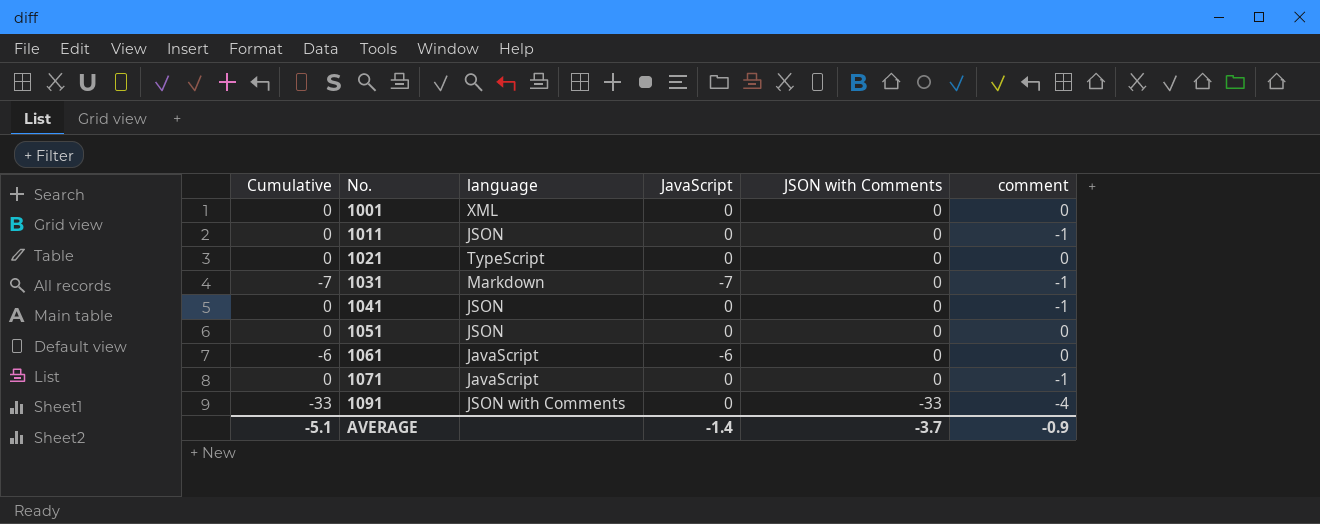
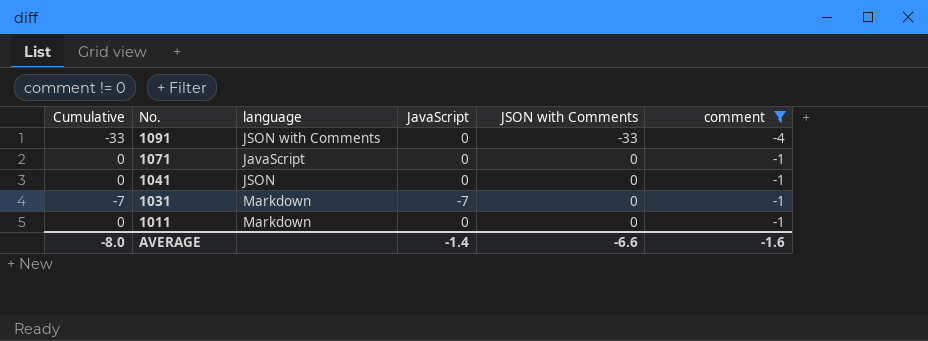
filter: none -> comment != 0
row order: No. ascending -> No. descending
1011 | language: JSON -> Markdown
AVERAGE | Cumulative: -5.1 -> -8.0
AVERAGE | JSON with Comments: -3.7 -> -6.6
AVERAGE | comment: -0.9 -> -1.6

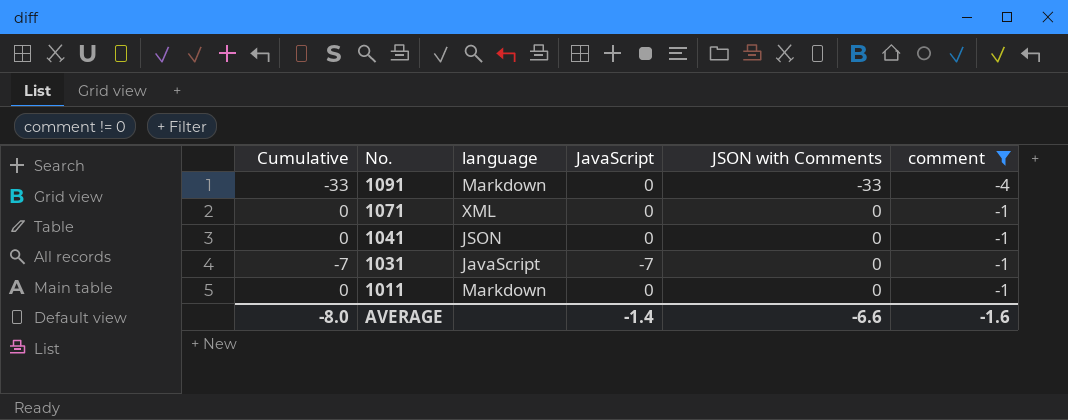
1091 | language: JSON with Comments -> Markdown
1071 | language: JavaScript -> XML
1031 | language: Markdown -> JavaScript

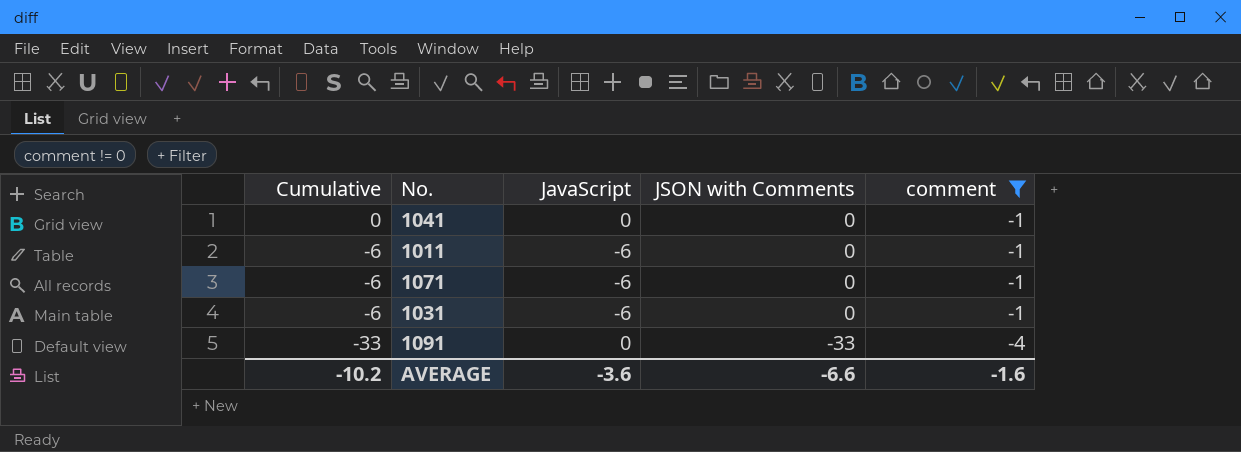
row order: No. descending -> Cumulative descending
column language | position: 3 -> none
1011 | Cumulative: 0 -> -6
1011 | JavaScript: 0 -> -6
1071 | Cumulative: 0 -> -6
1071 | JavaScript: 0 -> -6
1031 | Cumulative: -7 -> -6
1031 | JavaScript: -7 -> -6
AVERAGE | Cumulative: -8.0 -> -10.2
AVERAGE | JavaScript: -1.4 -> -3.6

